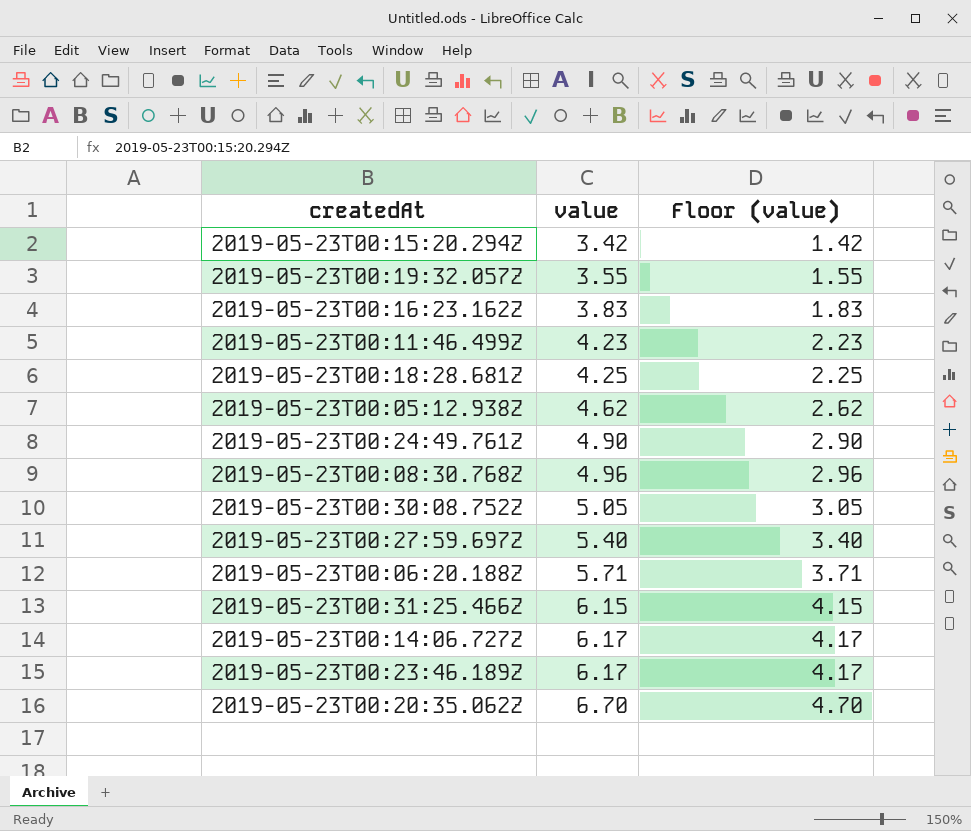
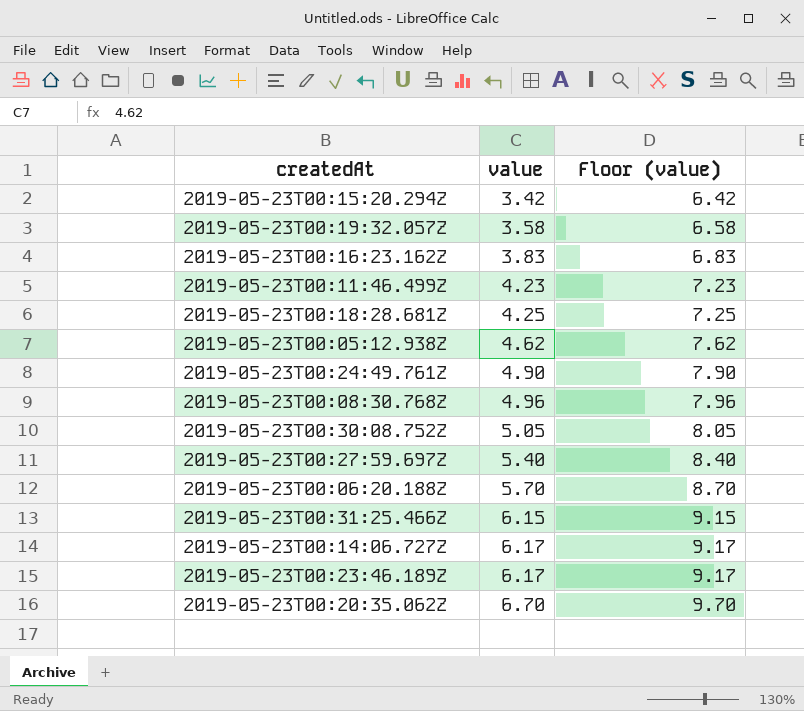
column Floor (value) | formula: [value] - 2 -> [value] + 3
2019-05-23T00:19:32.057Z | value: 3.55 -> 3.58
2019-05-23T00:06:20.188Z | value: 5.71 -> 5.70

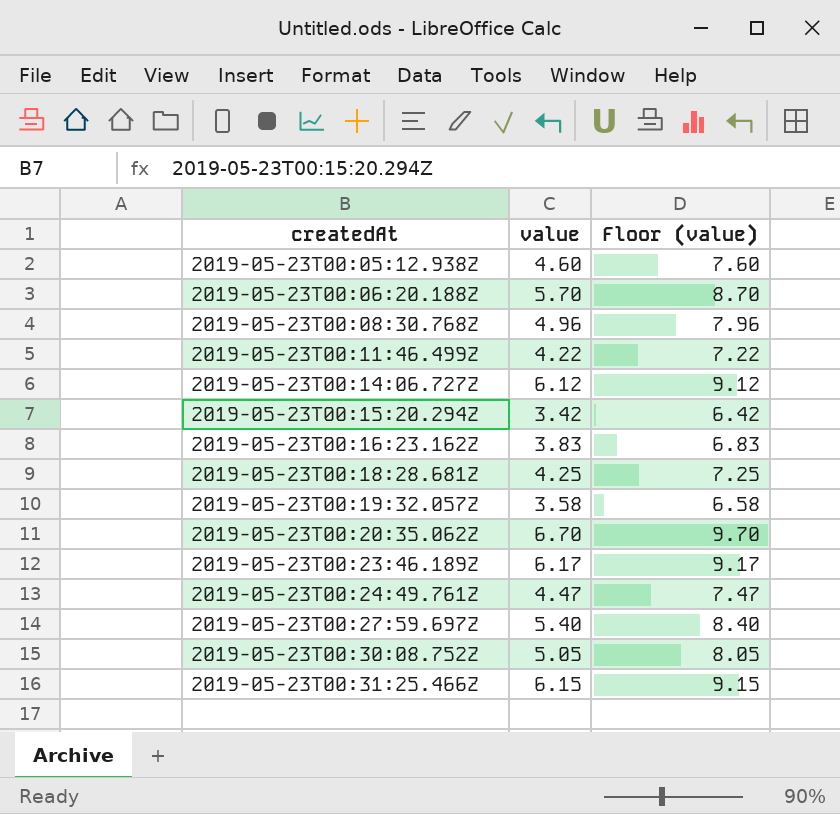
row order: value ascending -> createdAt ascending
2019-05-23T00:05:12.938Z | value: 4.62 -> 4.60
2019-05-23T00:05:12.938Z | Floor (value): 7.62 -> 7.60
2019-05-23T00:11:46.499Z | value: 4.23 -> 4.22
2019-05-23T00:11:46.499Z | Floor (value): 7.23 -> 7.22
2019-05-23T00:14:06.727Z | value: 6.17 -> 6.12
2019-05-23T00:14:06.727Z | Floor (value): 9.17 -> 9.12
2019-05-23T00:24:49.761Z | value: 4.90 -> 4.47
2019-05-23T00:24:49.761Z | Floor (value): 7.90 -> 7.47

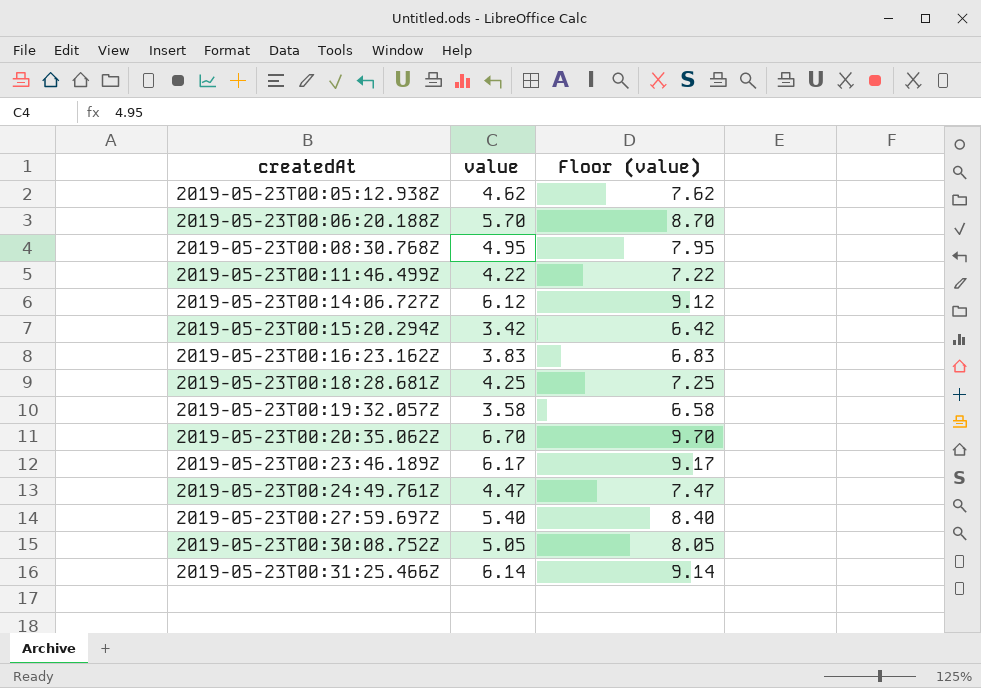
2019-05-23T00:05:12.938Z | value: 4.60 -> 4.62
2019-05-23T00:05:12.938Z | Floor (value): 7.60 -> 7.62
2019-05-23T00:08:30.768Z | value: 4.96 -> 4.95
2019-05-23T00:08:30.768Z | Floor (value): 7.96 -> 7.95
2019-05-23T00:31:25.466Z | value: 6.15 -> 6.14
2019-05-23T00:31:25.466Z | Floor (value): 9.15 -> 9.14

